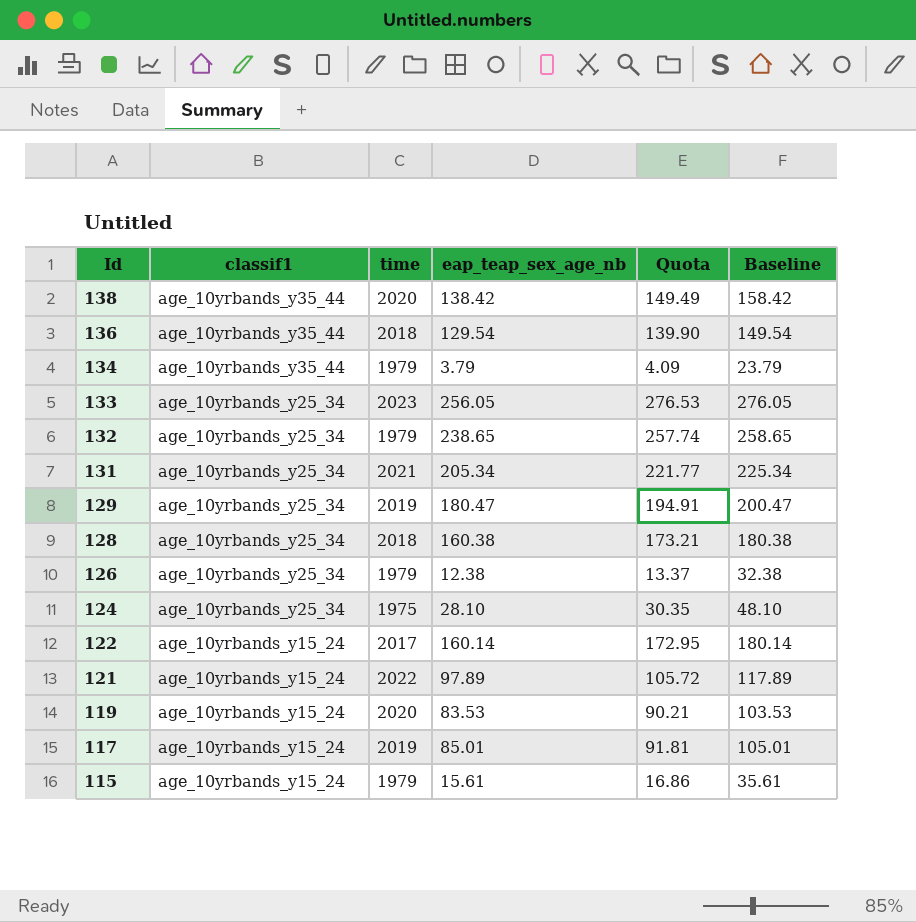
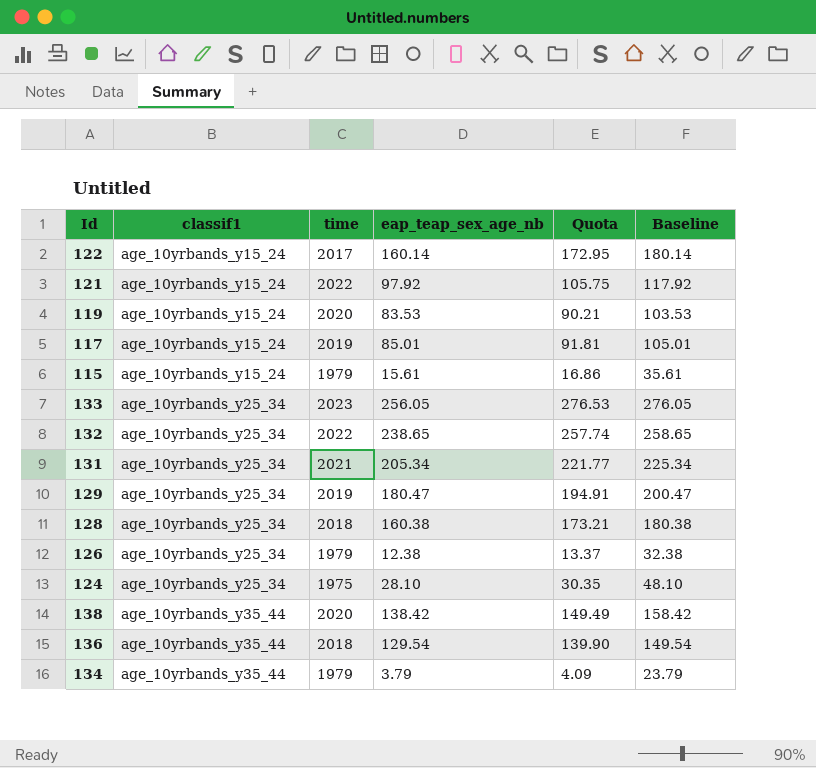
row order: Id descending -> classif1 ascending
121 | eap_teap_sex_age_nb: 97.89 -> 97.92
121 | Quota: 105.72 -> 105.75
121 | Baseline: 117.89 -> 117.92
132 | time: 1979 -> 2022

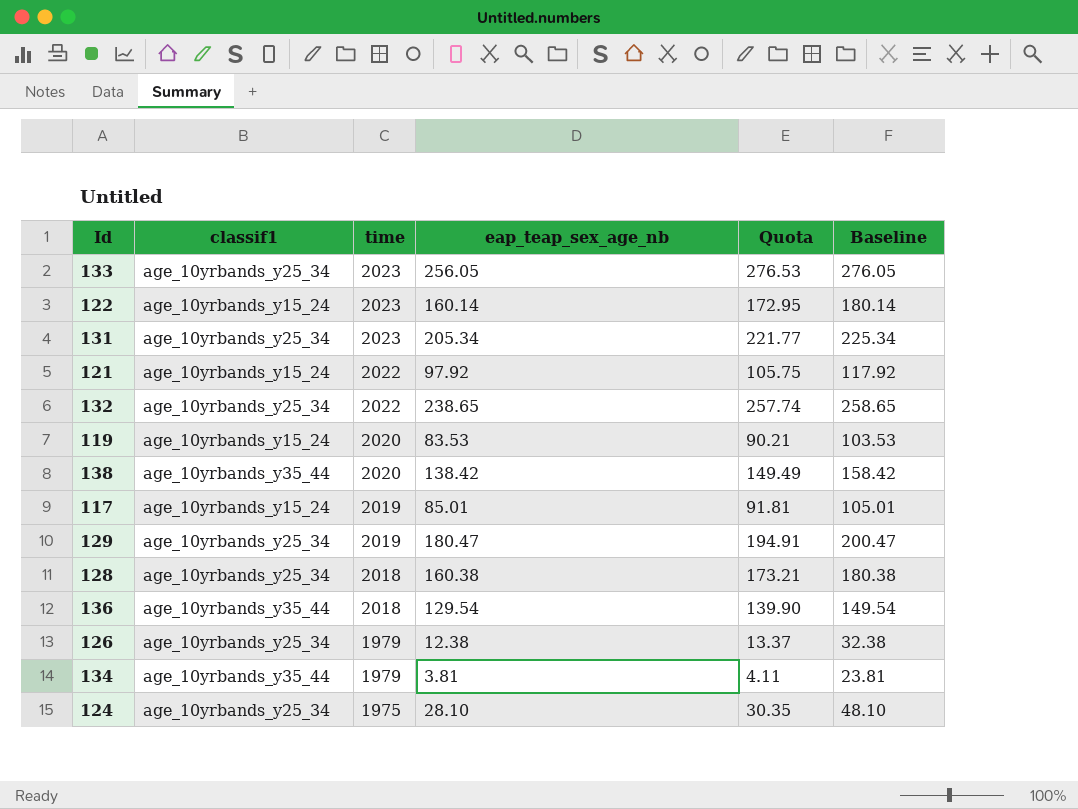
row order: classif1 ascending -> time descending
row 115: age_10yrbands_y15_24 | 1979 | 15.61 | 16.86 | 35.61 -> none
122 | time: 2017 -> 2023
131 | time: 2021 -> 2023
134 | eap_teap_sex_age_nb: 3.79 -> 3.81
134 | Quota: 4.09 -> 4.11
134 | Baseline: 23.79 -> 23.81

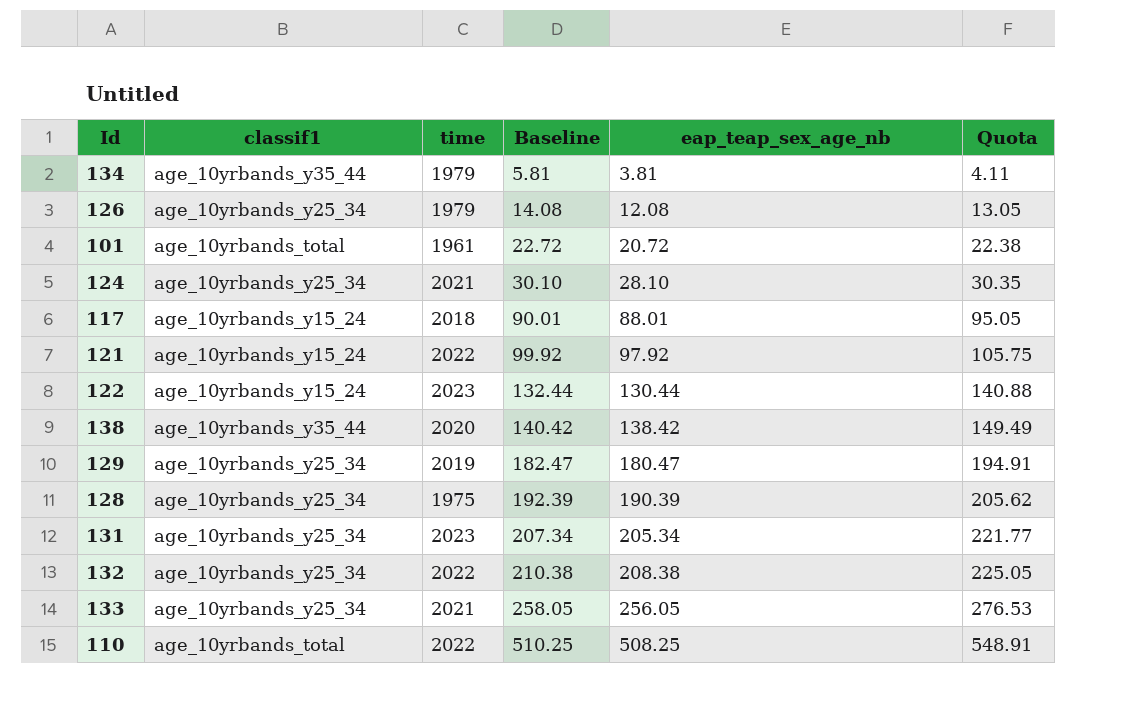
row order: time descending -> Baseline ascending
column Baseline | formula: [eap_teap_sex_age_nb] + 20 -> [eap_teap_sex_age_nb] + 2
column Baseline | position: 6 -> 4
row 119: age_10yrbands_y15_24 | 2020 | 83.53 | 90.21 | 103.53 -> none
row 136: age_10yrbands_y35_44 | 2018 | 129.54 | 139.90 | 149.54 -> none
126 | eap_teap_sex_age_nb: 12.38 -> 12.08
126 | Quota: 13.37 -> 13.05
row 101: none -> age_10yrbands_total | 1961 | 22.72 | 20.72 | 22.38
124 | time: 1975 -> 2021
117 | time: 2019 -> 2018
117 | eap_teap_sex_age_nb: 85.01 -> 88.01
117 | Quota: 91.81 -> 95.05
122 | eap_teap_sex_age_nb: 160.14 -> 130.44
122 | Quota: 172.95 -> 140.88
128 | time: 2018 -> 1975
128 | eap_teap_sex_age_nb: 160.38 -> 190.39
128 | Quota: 173.21 -> 205.62
132 | eap_teap_sex_age_nb: 238.65 -> 208.38
132 | Quota: 257.74 -> 225.05
133 | time: 2023 -> 2021
row 110: none -> age_10yrbands_total | 2022 | 510.25 | 508.25 | 548.91

